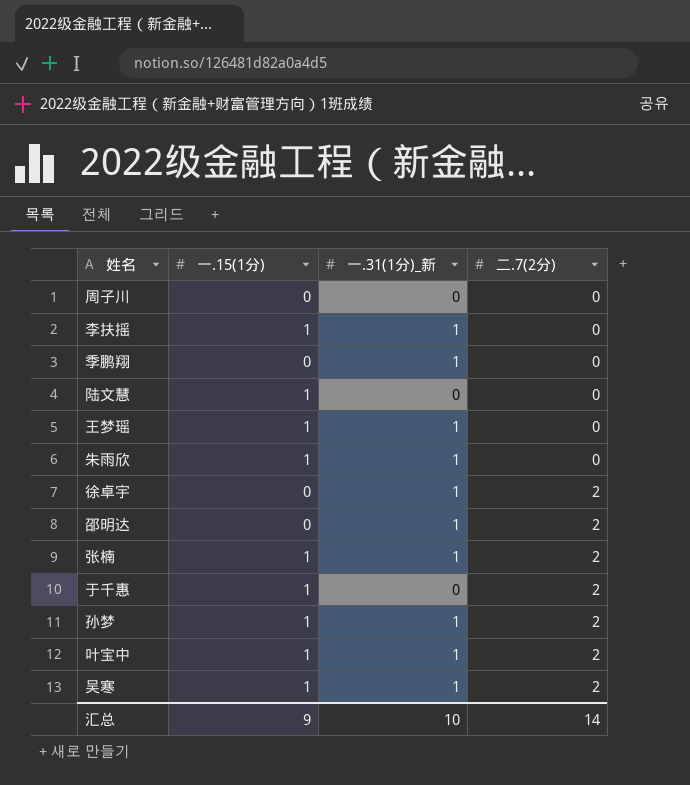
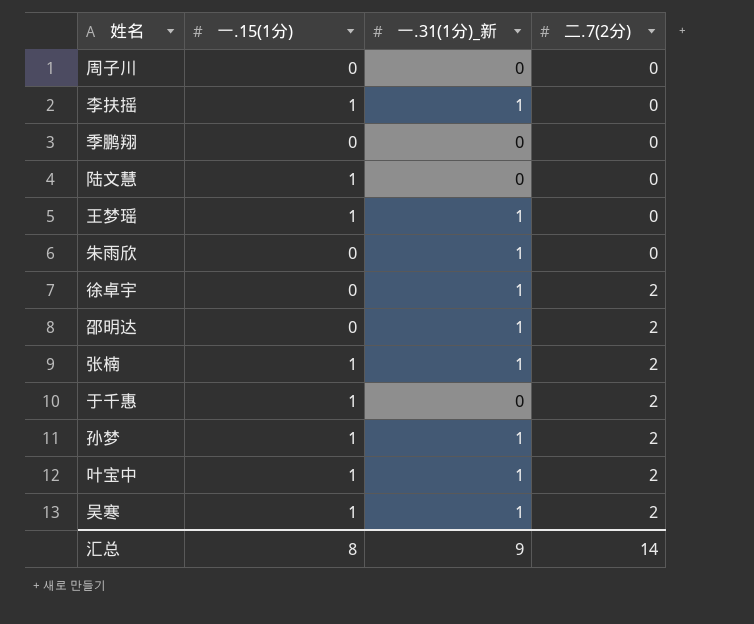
季鹏翔 | 一.31(1分)_新: 1 -> 0
朱雨欣 | 一.15(1分): 1 -> 0
汇总 | 一.15(1分): 9 -> 8
汇总 | 一.31(1分)_新: 10 -> 9

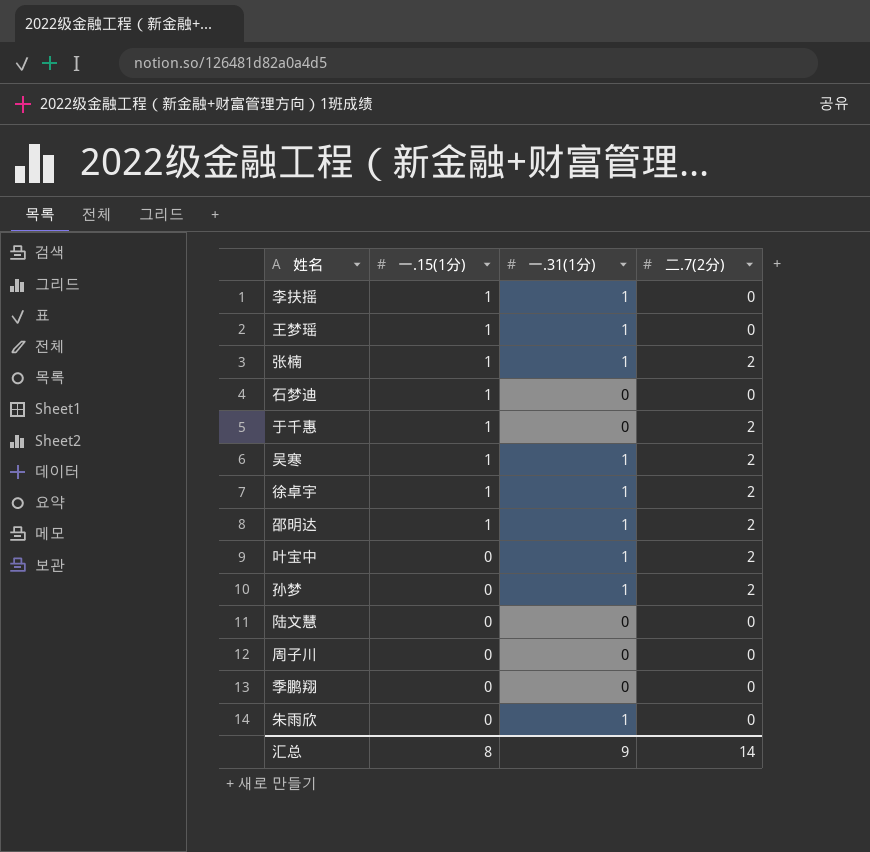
row order: 二.7(2分) ascending -> 一.15(1分) descending
column name: 一.31(1分)_新 -> 一.31(1分)
row 石梦迪: none -> 1 | 0 | 0
徐卓宇 | 一.15(1分): 0 -> 1
邵明达 | 一.15(1分): 0 -> 1
叶宝中 | 一.15(1分): 1 -> 0
孙梦 | 一.15(1分): 1 -> 0
陆文慧 | 一.15(1分): 1 -> 0

